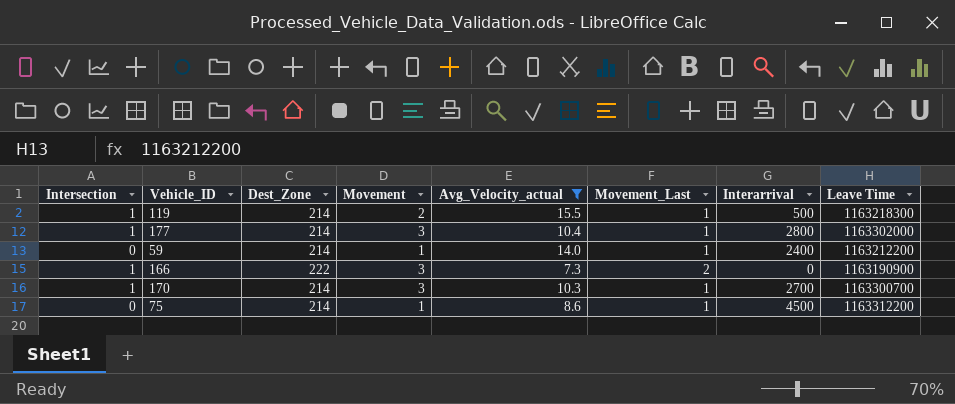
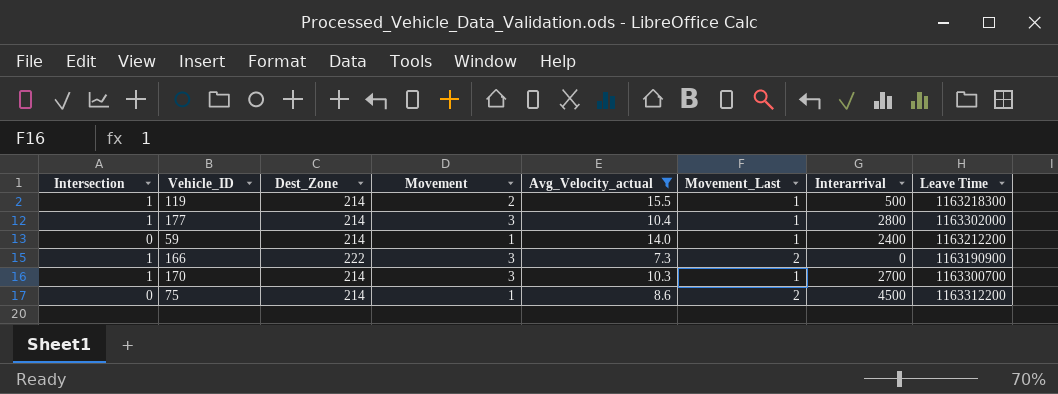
75 | Movement_Last: 1 -> 2

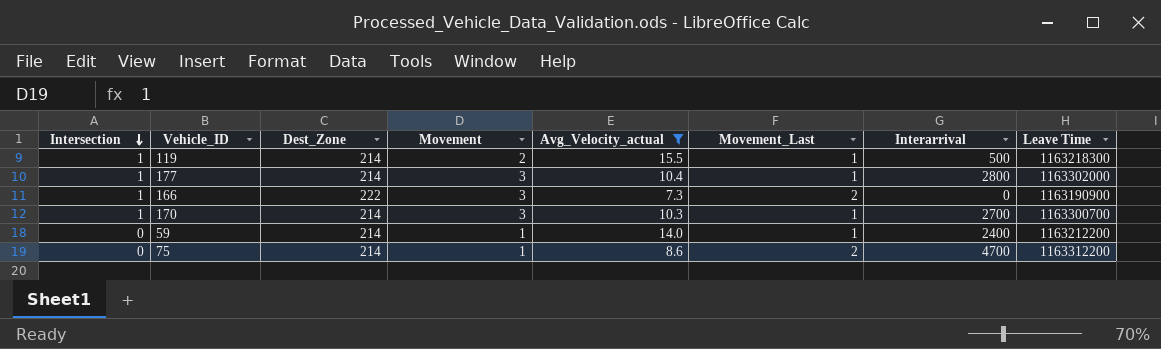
row order: none -> Intersection descending
75 | Interarrival: 4500 -> 4700

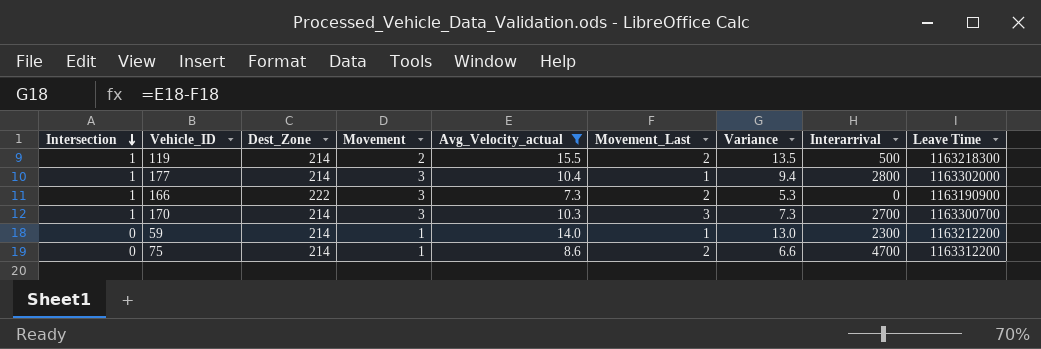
column Variance | formula: none -> [Avg_Velocity_actual] - [Movement_Last]
119 | Movement_Last: 1 -> 2
170 | Movement_Last: 1 -> 3
59 | Interarrival: 2400 -> 2300

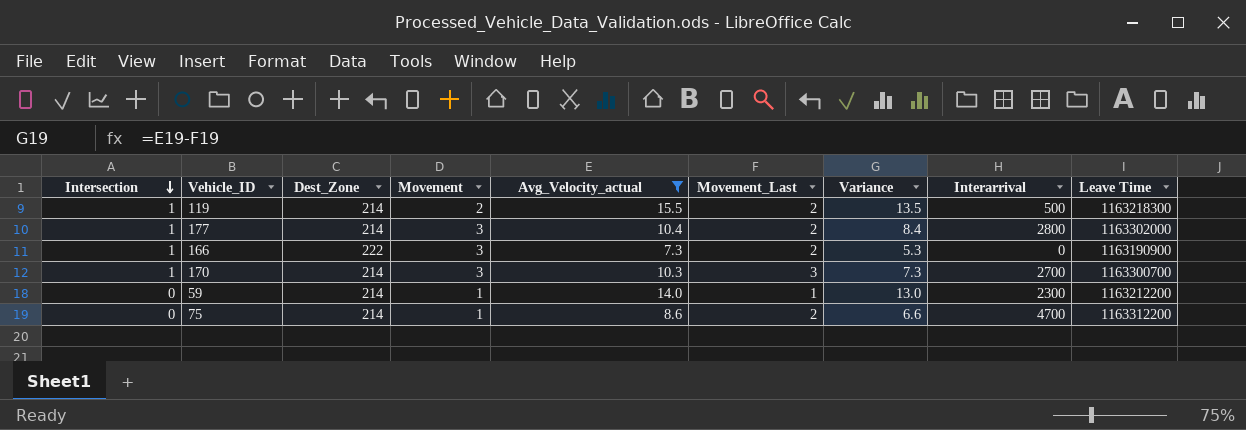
177 | Movement_Last: 1 -> 2
177 | Variance: 9.4 -> 8.4

